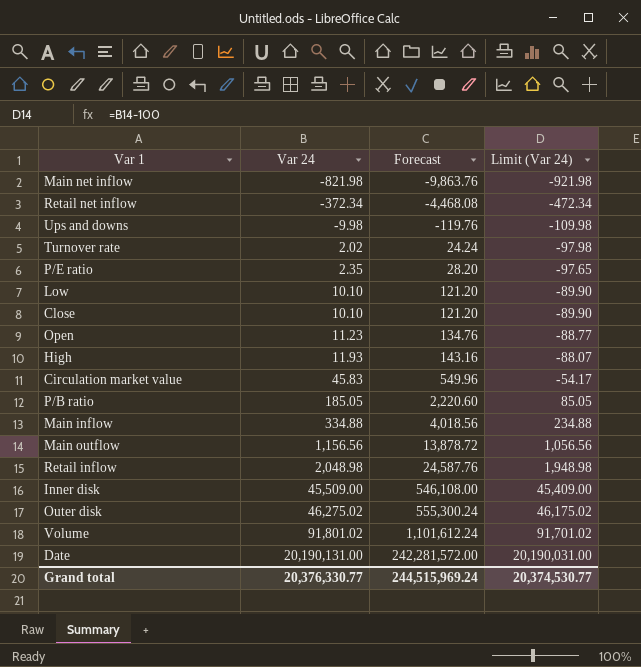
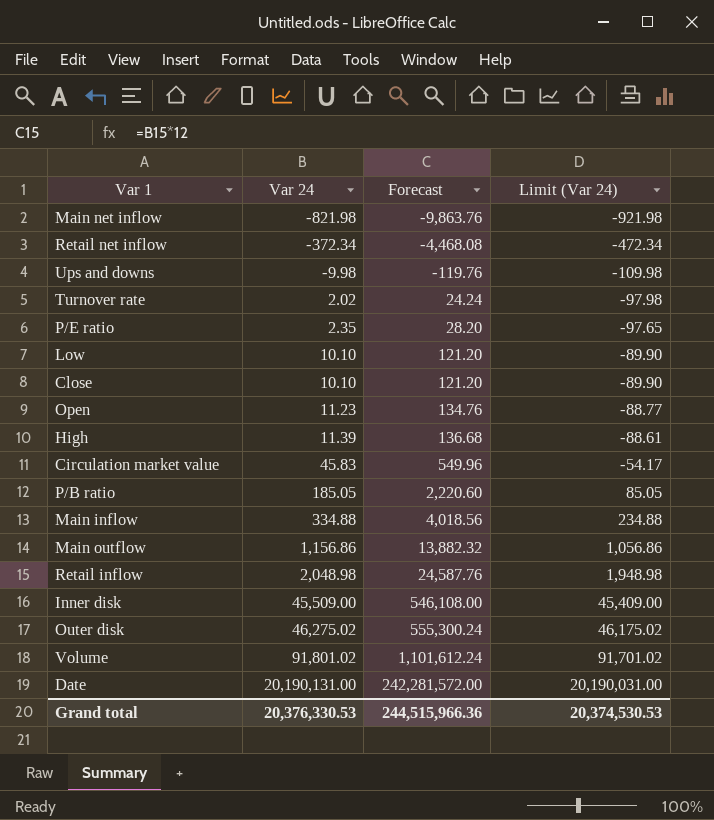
High | Var 24: 11.93 -> 11.39
High | Forecast: 143.16 -> 136.68
High | Limit (Var 24): -88.07 -> -88.61
Main outflow | Var 24: 1,156.56 -> 1,156.86
Main outflow | Forecast: 13,878.72 -> 13,882.32
Main outflow | Limit (Var 24): 1,056.56 -> 1,056.86
Grand total | Var 24: 20,376,330.77 -> 20,376,330.53
Grand total | Forecast: 244,515,969.24 -> 244,515,966.36
Grand total | Limit (Var 24): 20,374,530.77 -> 20,374,530.53

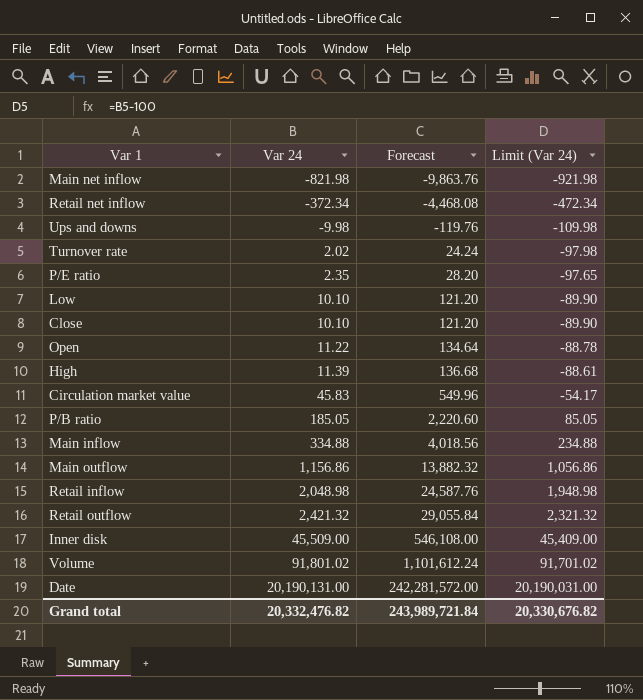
row Outer disk: 46,275.02 | 555,300.24 | 46,175.02 -> none
Open | Var 24: 11.23 -> 11.22
Open | Forecast: 134.76 -> 134.64
Open | Limit (Var 24): -88.77 -> -88.78
row Retail outflow: none -> 2,421.32 | 29,055.84 | 2,321.32
Grand total | Var 24: 20,376,330.53 -> 20,332,476.82
Grand total | Forecast: 244,515,966.36 -> 243,989,721.84
Grand total | Limit (Var 24): 20,374,530.53 -> 20,330,676.82

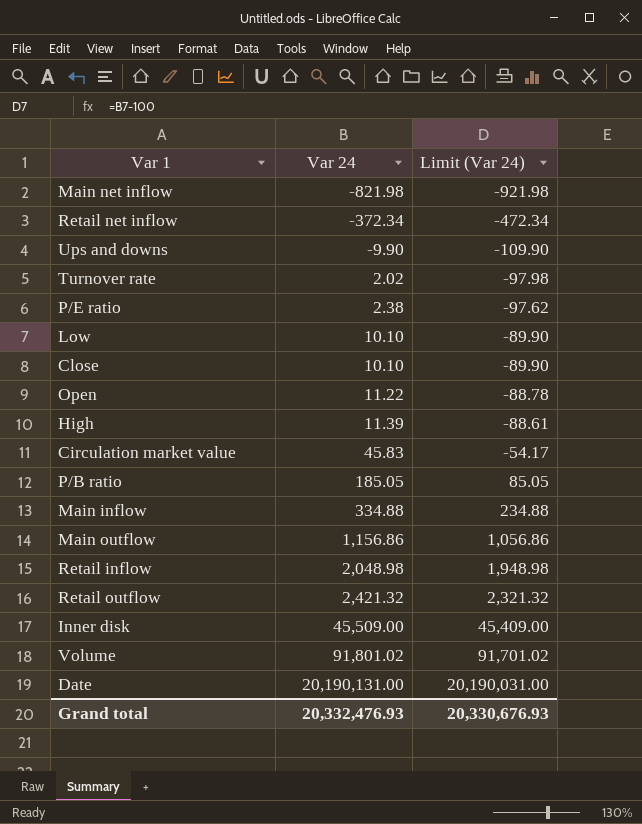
column Forecast | formula: [Var 24] * 12 -> none
Ups and downs | Var 24: -9.98 -> -9.90
Ups and downs | Limit (Var 24): -109.98 -> -109.90
P/E ratio | Var 24: 2.35 -> 2.38
P/E ratio | Limit (Var 24): -97.65 -> -97.62
Grand total | Var 24: 20,332,476.82 -> 20,332,476.93
Grand total | Limit (Var 24): 20,330,676.82 -> 20,330,676.93

